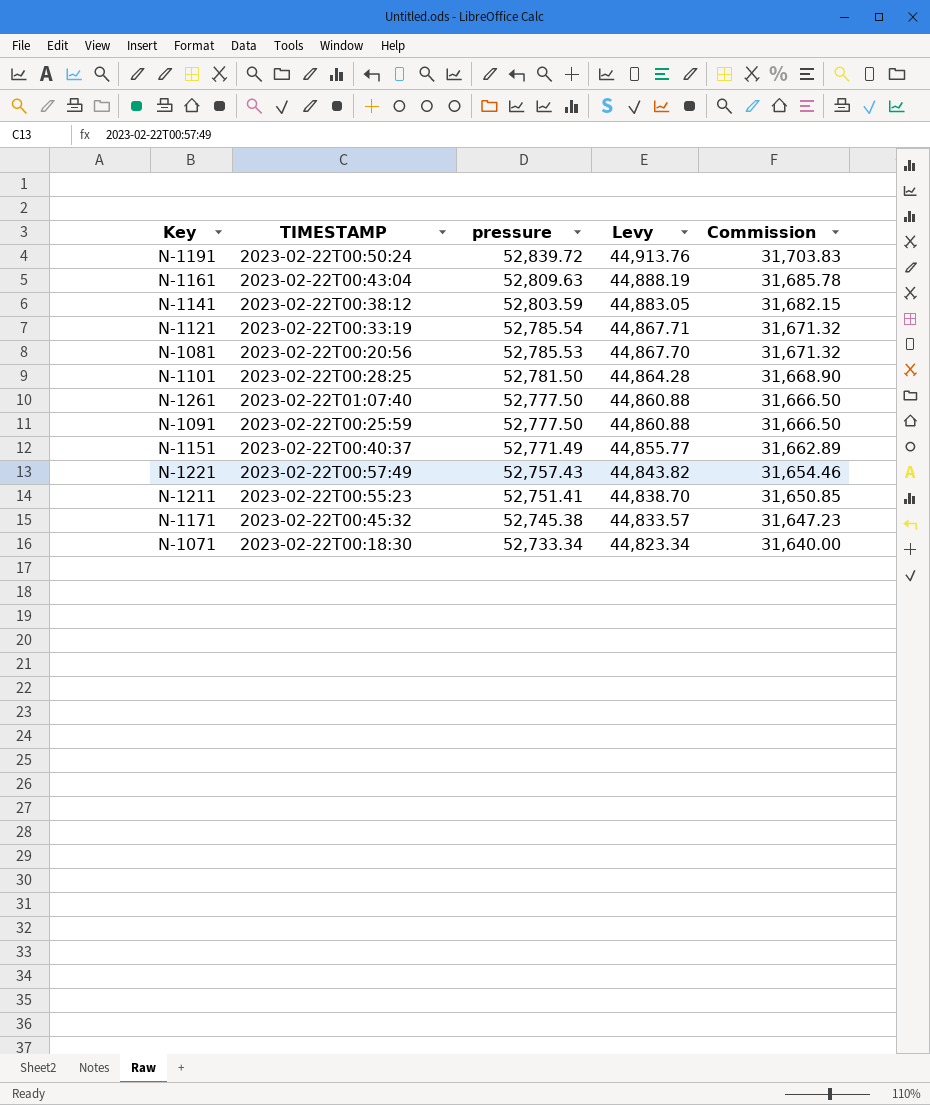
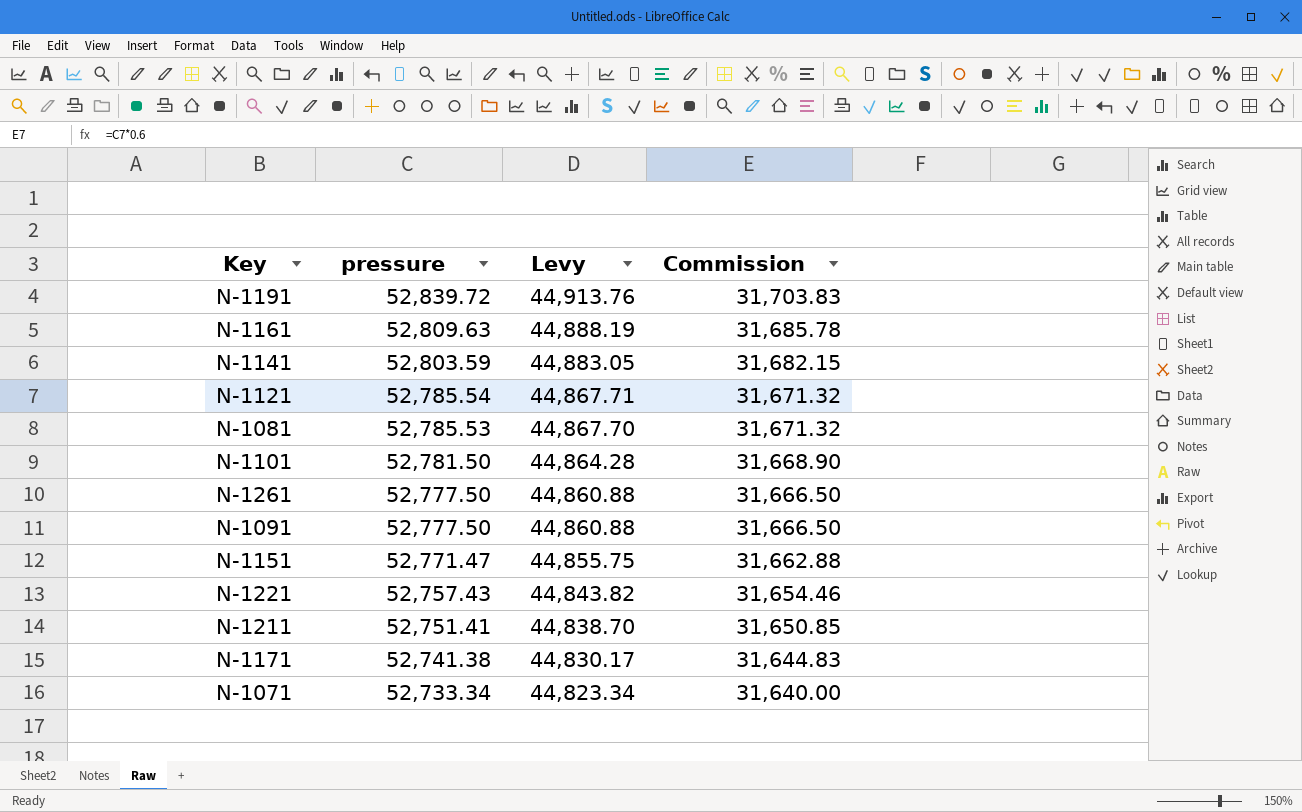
column TIMESTAMP | position: 2 -> none
N-1151 | pressure: 52,771.49 -> 52,771.47
N-1151 | Levy: 44,855.77 -> 44,855.75
N-1151 | Commission: 31,662.89 -> 31,662.88
N-1171 | pressure: 52,745.38 -> 52,741.38
N-1171 | Levy: 44,833.57 -> 44,830.17
N-1171 | Commission: 31,647.23 -> 31,644.83

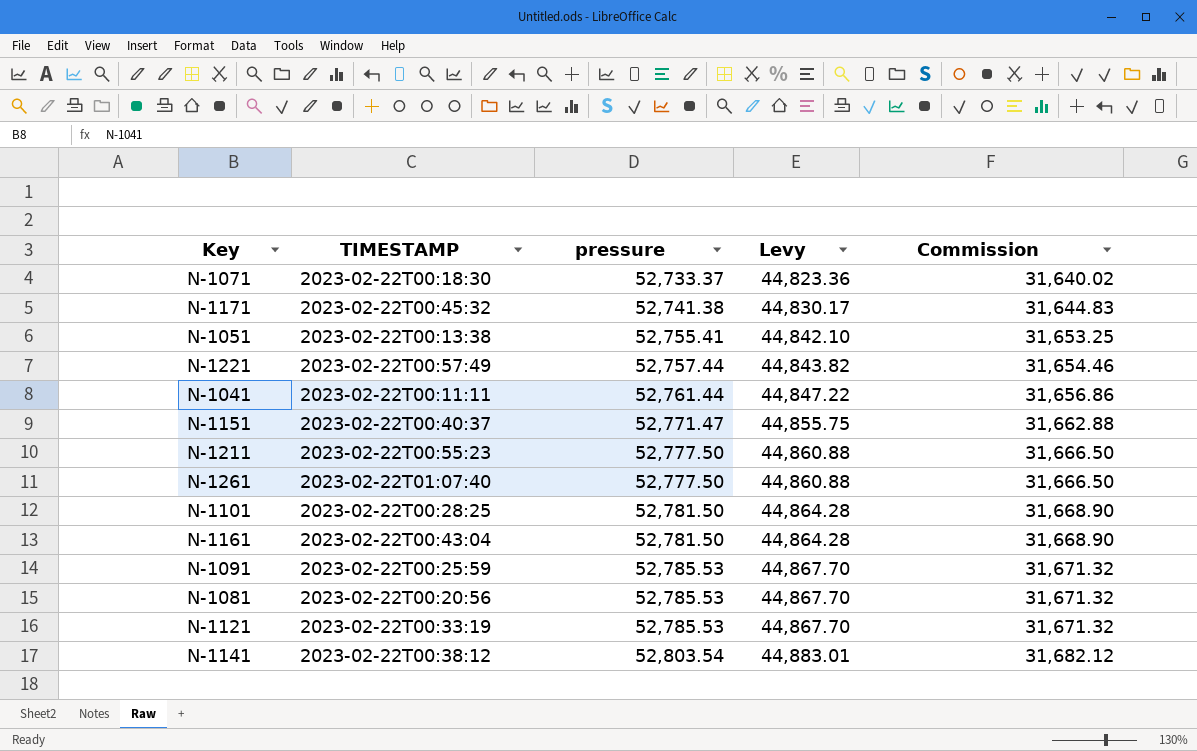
row order: pressure descending -> pressure ascending
column TIMESTAMP | position: none -> 2
row N-1191: 52,839.72 | 44,913.76 | 31,703.83 -> none
N-1071 | pressure: 52,733.34 -> 52,733.37
N-1071 | Levy: 44,823.34 -> 44,823.36
N-1071 | Commission: 31,640.00 -> 31,640.02
row N-1051: none -> 2023-02-22T00:13:38 | 52,755.41 | 44,842.10 | 31,653.25
N-1221 | pressure: 52,757.43 -> 52,757.44
row N-1041: none -> 2023-02-22T00:11:11 | 52,761.44 | 44,847.22 | 31,656.86
N-1211 | pressure: 52,751.41 -> 52,777.50
N-1211 | Levy: 44,838.70 -> 44,860.88
N-1211 | Commission: 31,650.85 -> 31,666.50
N-1161 | pressure: 52,809.63 -> 52,781.50
N-1161 | Levy: 44,888.19 -> 44,864.28
N-1161 | Commission: 31,685.78 -> 31,668.90
N-1091 | pressure: 52,777.50 -> 52,785.53
N-1091 | Levy: 44,860.88 -> 44,867.70
N-1091 | Commission: 31,666.50 -> 31,671.32
N-1121 | pressure: 52,785.54 -> 52,785.53
N-1121 | Levy: 44,867.71 -> 44,867.70
N-1141 | pressure: 52,803.59 -> 52,803.54
N-1141 | Levy: 44,883.05 -> 44,883.01
N-1141 | Commission: 31,682.15 -> 31,682.12

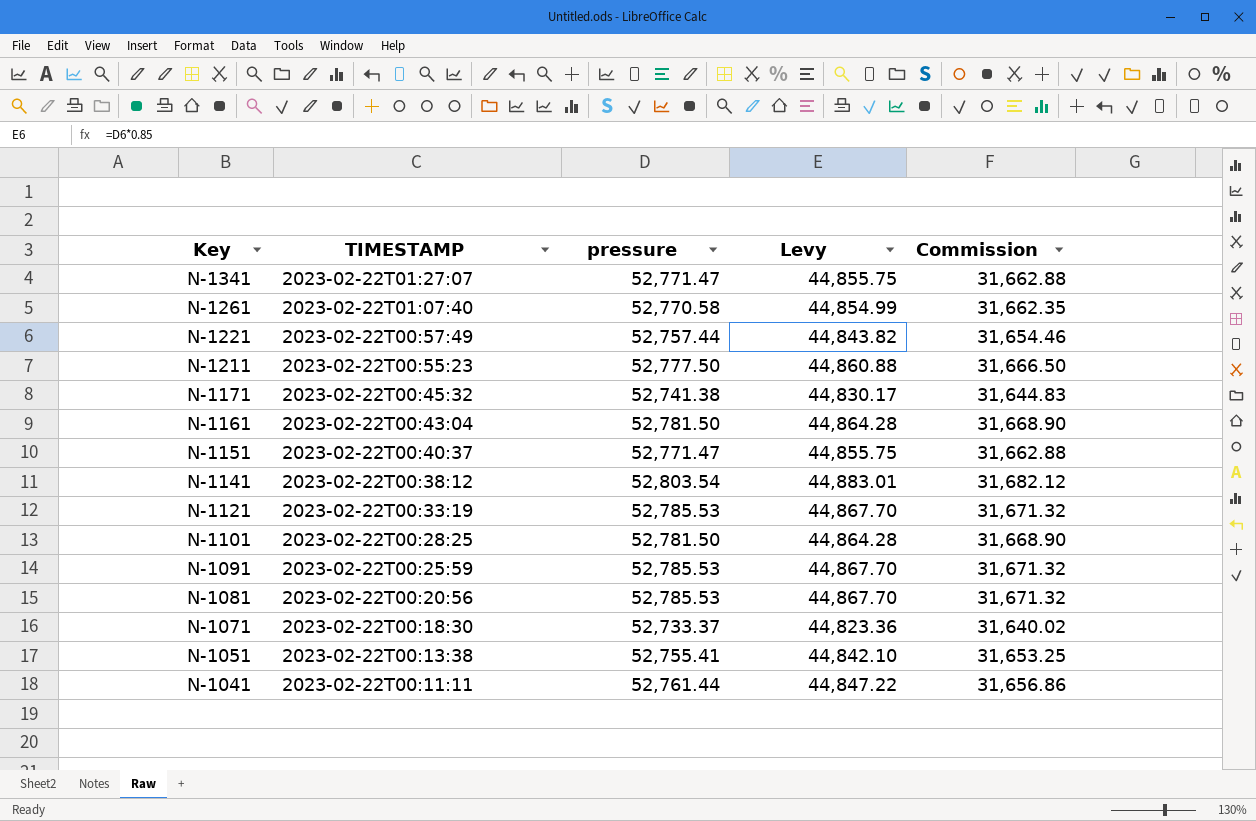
row order: pressure ascending -> Key descending
row N-1341: none -> 2023-02-22T01:27:07 | 52,771.47 | 44,855.75 | 31,662.88
N-1261 | pressure: 52,777.50 -> 52,770.58
N-1261 | Levy: 44,860.88 -> 44,854.99
N-1261 | Commission: 31,666.50 -> 31,662.35

